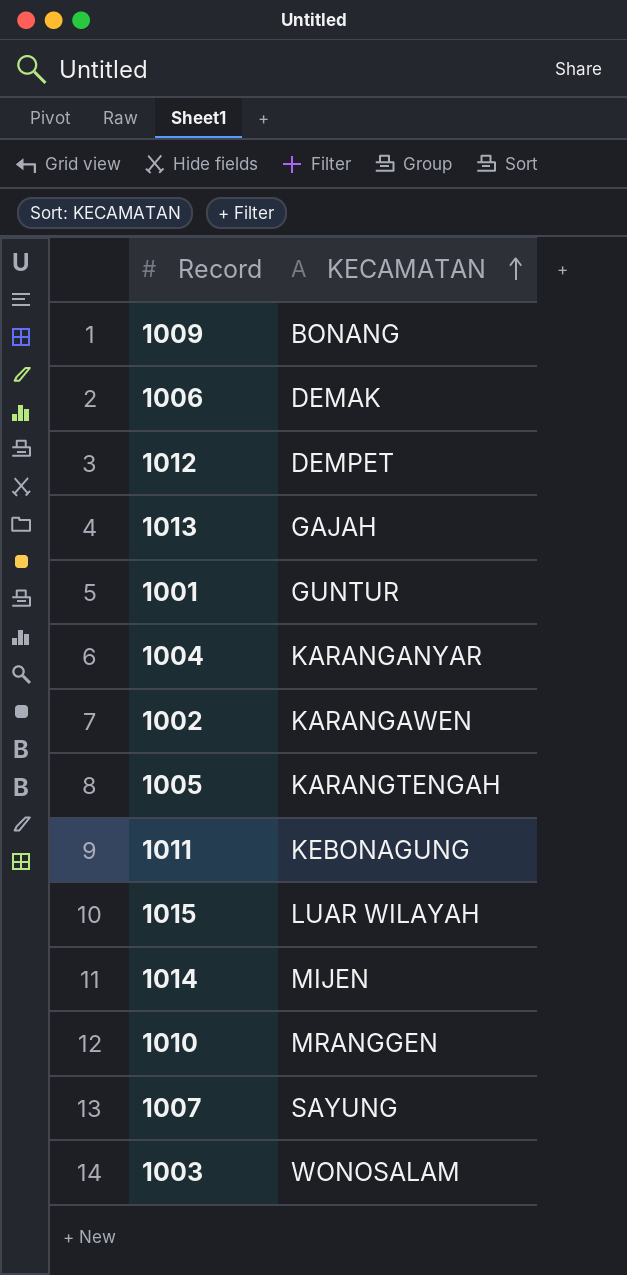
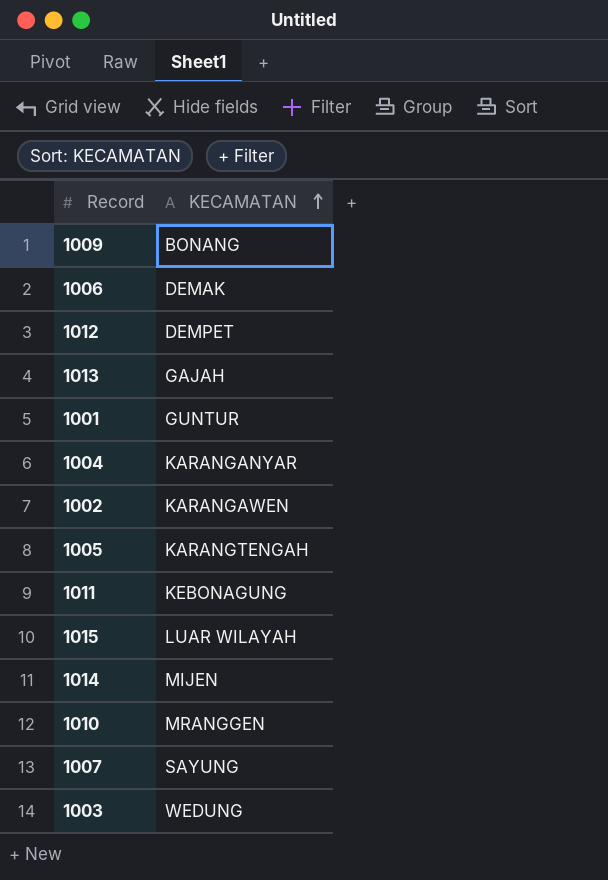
1003 | KECAMATAN: WONOSALAM -> WEDUNG

